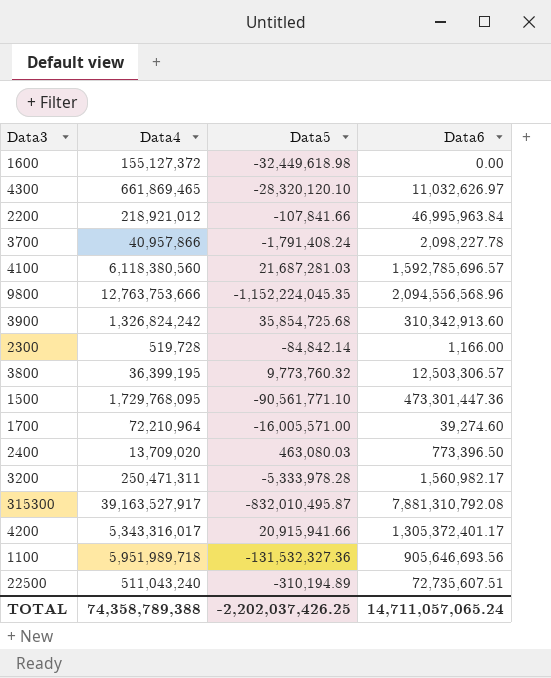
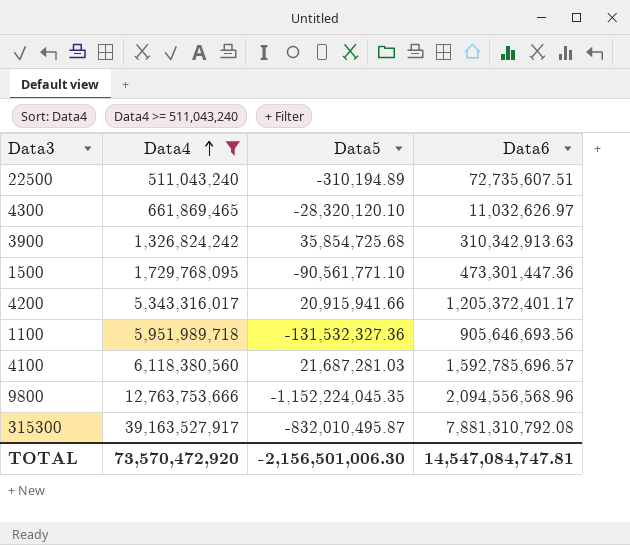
filter: none -> Data4 >= 511,043,240
row order: none -> Data4 ascending
3900 | Data6: 310,342,913.60 -> 310,342,913.63
4200 | Data6: 1,305,372,401.17 -> 1,205,372,401.17
TOTAL | Data4: 74,358,789,388 -> 73,570,472,920
TOTAL | Data5: -2,202,037,426.25 -> -2,156,501,006.30
TOTAL | Data6: 14,711,057,065.24 -> 14,547,084,747.81

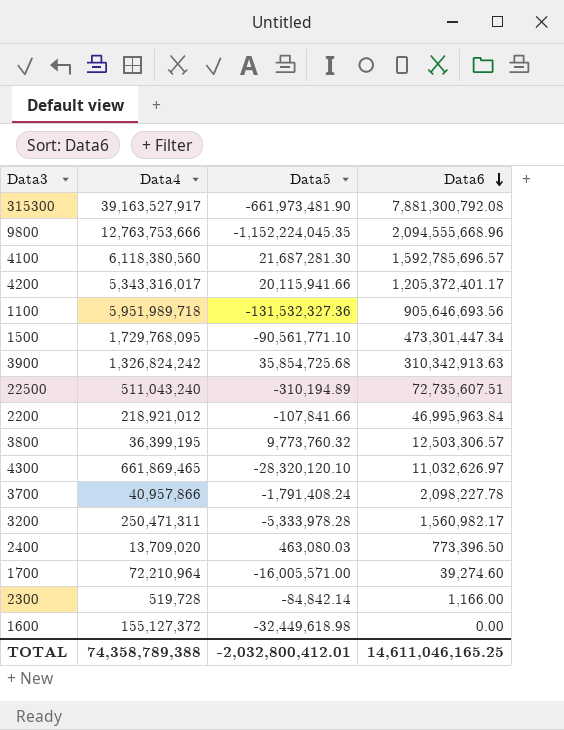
filter: Data4 >= 511,043,240 -> none
row order: Data4 ascending -> Data6 descending
315300 | Data5: -832,010,495.87 -> -661,973,481.90
315300 | Data6: 7,881,310,792.08 -> 7,881,300,792.08
9800 | Data6: 2,094,556,568.96 -> 2,094,555,668.96
4100 | Data5: 21,687,281.03 -> 21,687,281.30
4200 | Data5: 20,915,941.66 -> 20,115,941.66
1500 | Data6: 473,301,447.36 -> 473,301,447.34
TOTAL | Data4: 73,570,472,920 -> 74,358,789,388
TOTAL | Data5: -2,156,501,006.30 -> -2,032,800,412.01
TOTAL | Data6: 14,547,084,747.81 -> 14,611,046,165.25

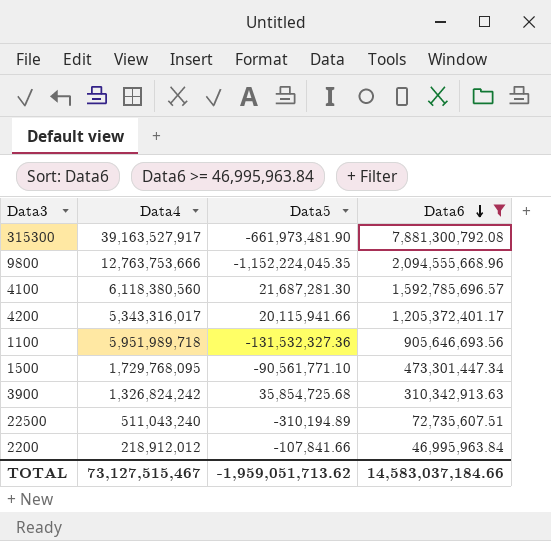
filter: none -> Data6 >= 46,995,963.84
2200 | Data4: 218,921,012 -> 218,912,012
TOTAL | Data4: 74,358,789,388 -> 73,127,515,467
TOTAL | Data5: -2,032,800,412.01 -> -1,959,051,713.62
TOTAL | Data6: 14,611,046,165.25 -> 14,583,037,184.66

